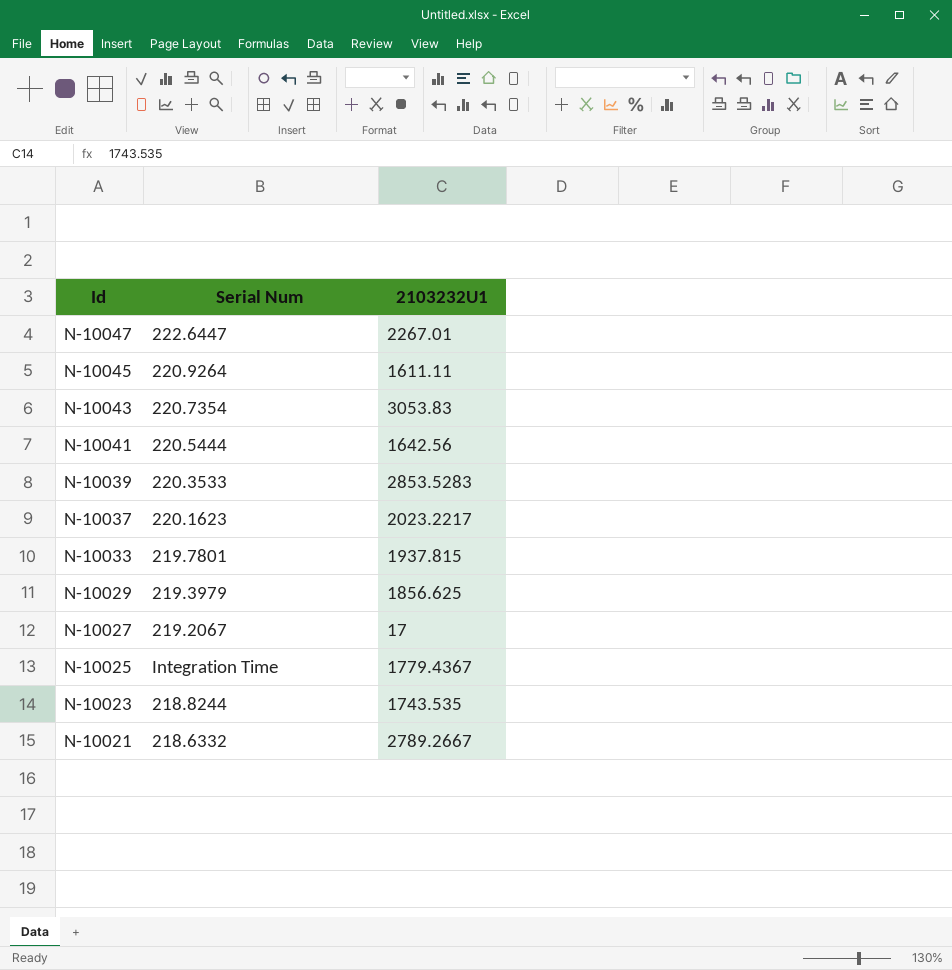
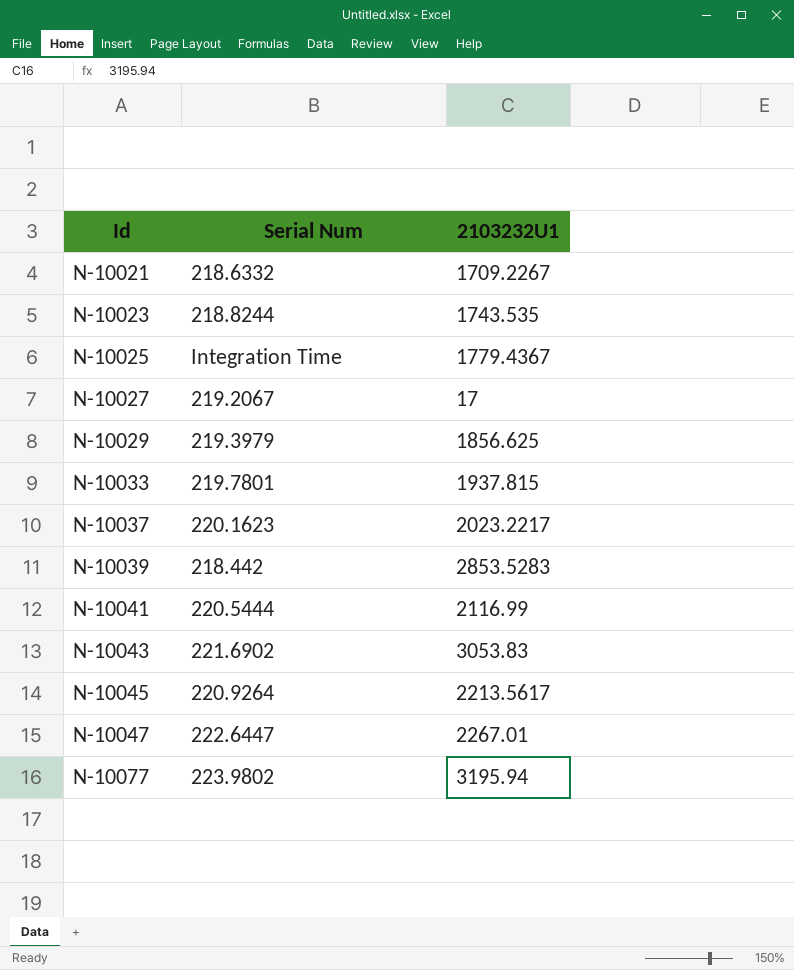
row order: Id descending -> Id ascending
N-10021 | 2103232U1: 2789.2667 -> 1709.2267
N-10039 | Serial Num: 220.3533 -> 218.442
N-10041 | 2103232U1: 1642.56 -> 2116.99
N-10043 | Serial Num: 220.7354 -> 221.6902
N-10045 | 2103232U1: 1611.11 -> 2213.5617
row N-10077: none -> 223.9802 | 3195.94

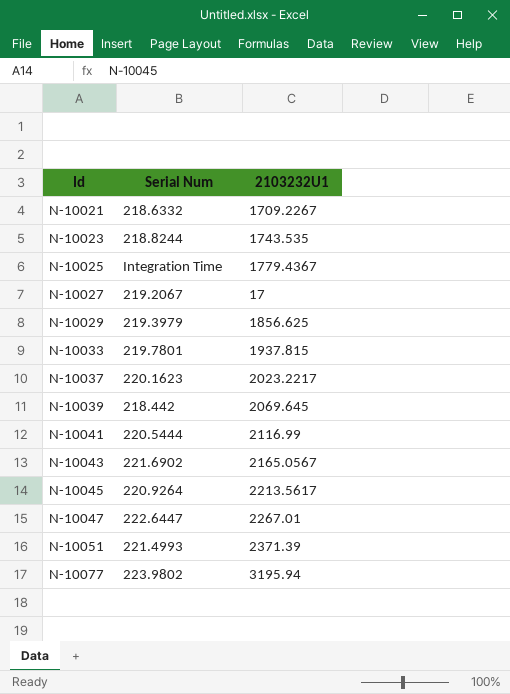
N-10039 | 2103232U1: 2853.5283 -> 2069.645
N-10043 | 2103232U1: 3053.83 -> 2165.0567
row N-10051: none -> 221.4993 | 2371.39

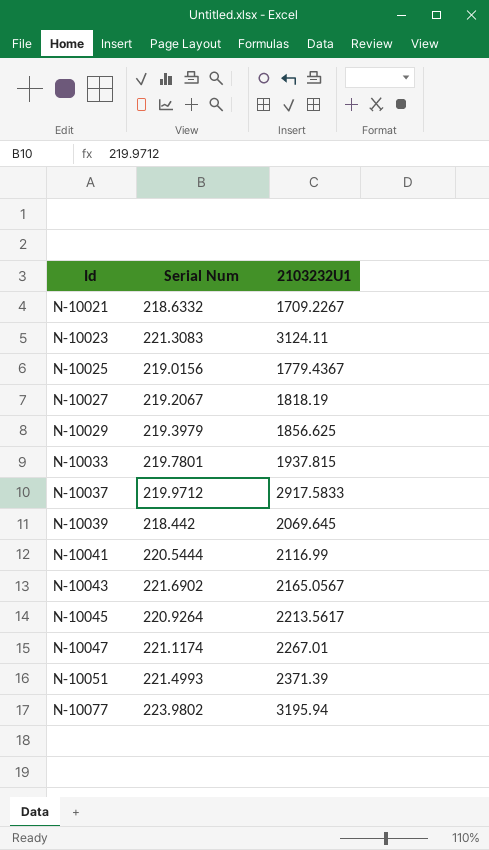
N-10023 | Serial Num: 218.8244 -> 221.3083
N-10023 | 2103232U1: 1743.535 -> 3124.11
N-10025 | Serial Num: Integration Time -> 219.0156
N-10027 | 2103232U1: 17 -> 1818.19
N-10037 | Serial Num: 220.1623 -> 219.9712
N-10037 | 2103232U1: 2023.2217 -> 2917.5833
N-10047 | Serial Num: 222.6447 -> 221.1174

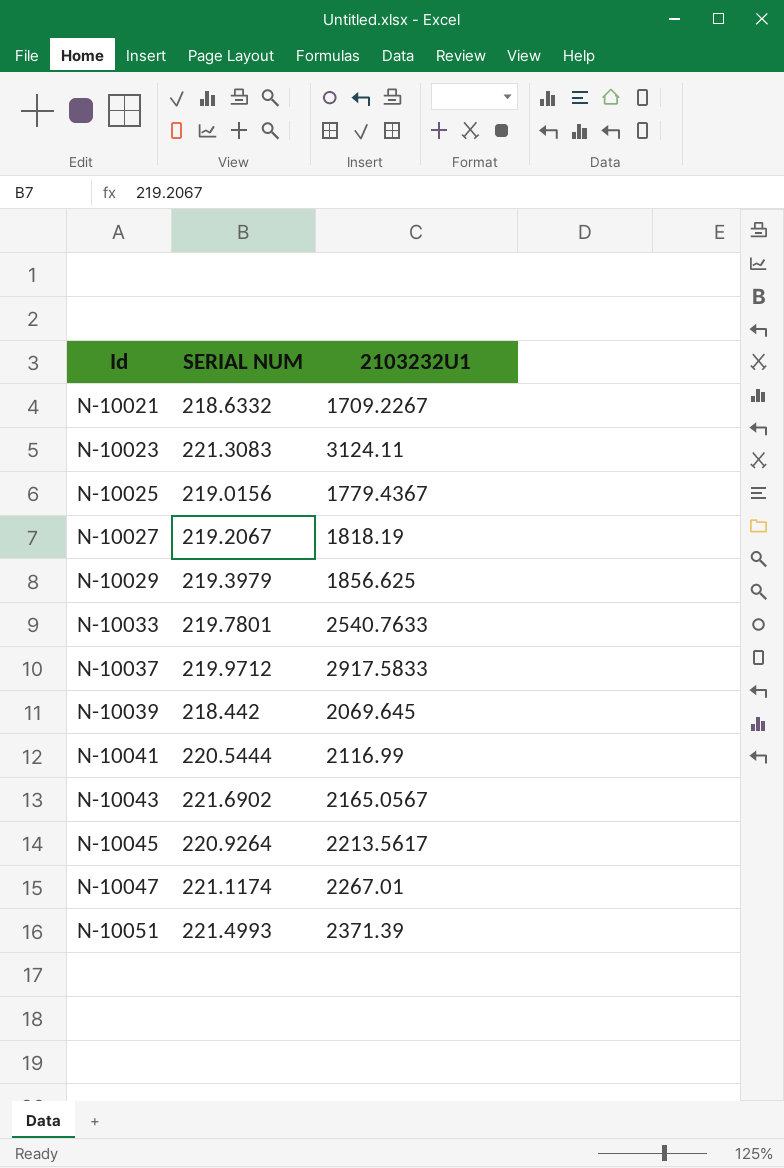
column name: Serial Num -> SERIAL NUM
row N-10077: 223.9802 | 3195.94 -> none
N-10033 | 2103232U1: 1937.815 -> 2540.7633

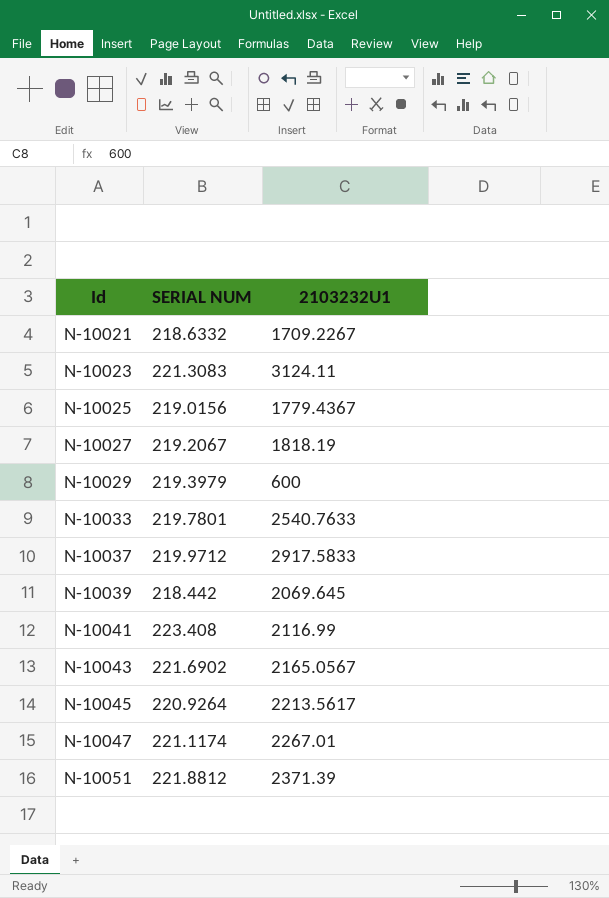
N-10029 | 2103232U1: 1856.625 -> 600
N-10041 | SERIAL NUM: 220.5444 -> 223.408
N-10051 | SERIAL NUM: 221.4993 -> 221.8812

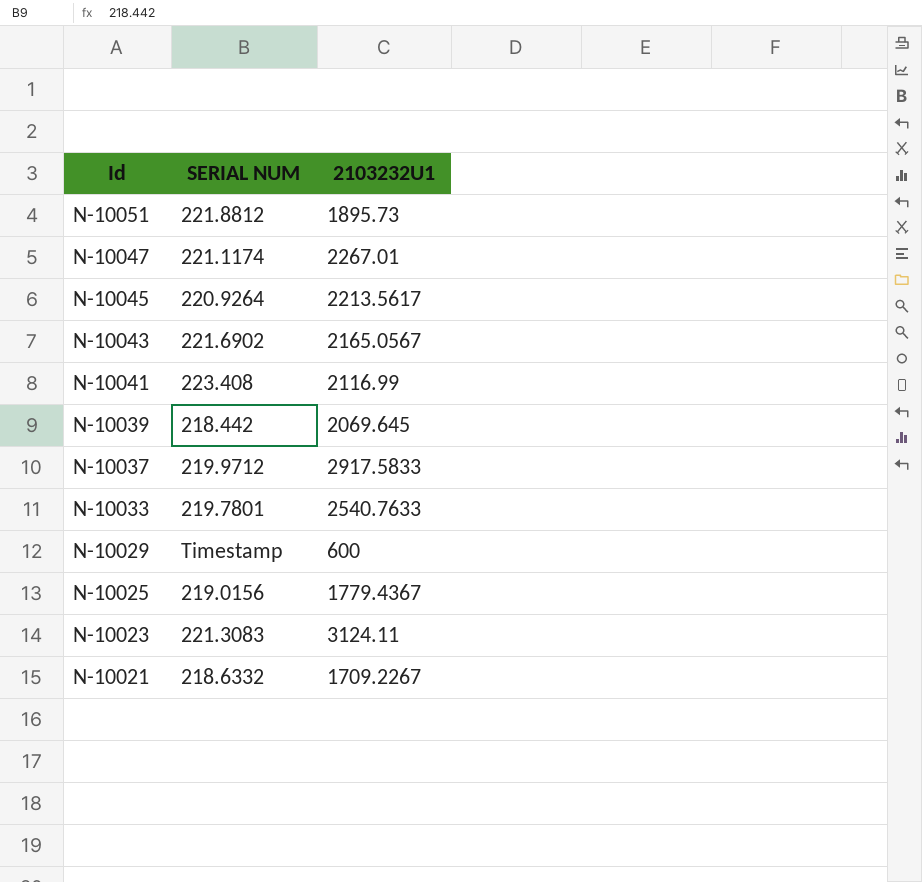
row order: Id ascending -> Id descending
row N-10027: 219.2067 | 1818.19 -> none
N-10051 | 2103232U1: 2371.39 -> 1895.73
N-10029 | SERIAL NUM: 219.3979 -> Timestamp

